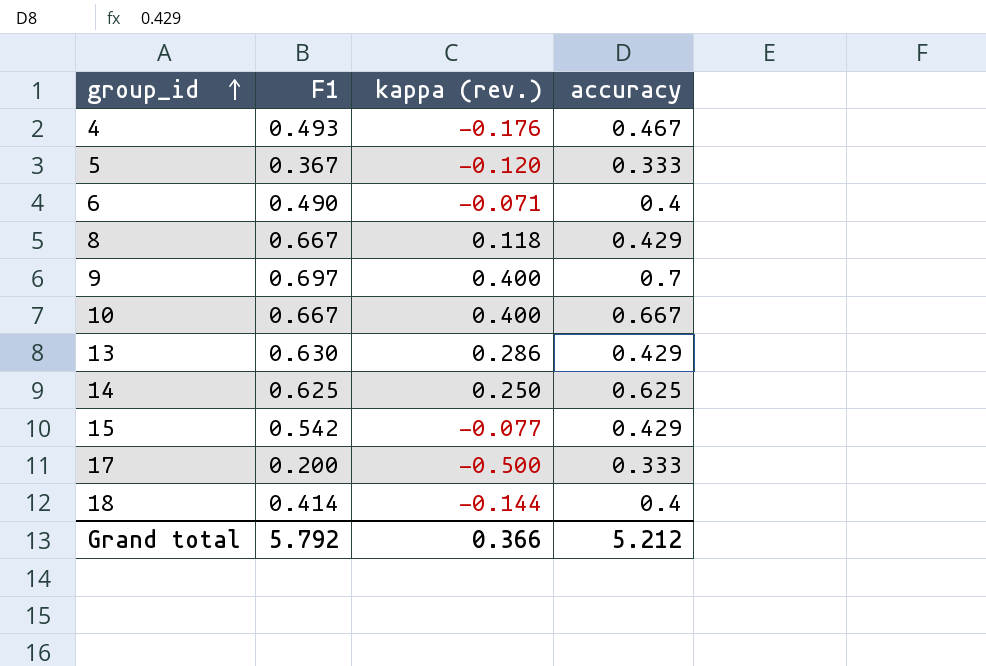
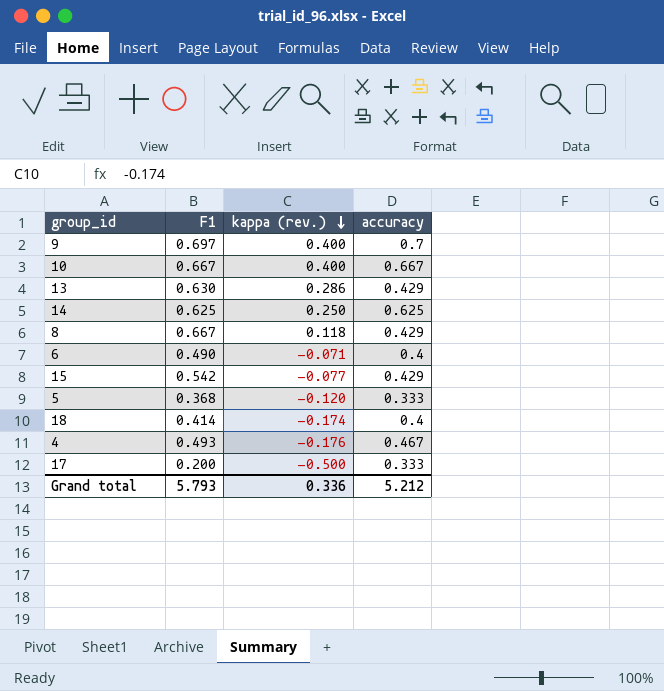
row order: group_id ascending -> kappa (rev.) descending
5 | F1: 0.367 -> 0.368
18 | kappa (rev.): -0.144 -> -0.174
Grand total | F1: 5.792 -> 5.793
Grand total | kappa (rev.): 0.366 -> 0.336

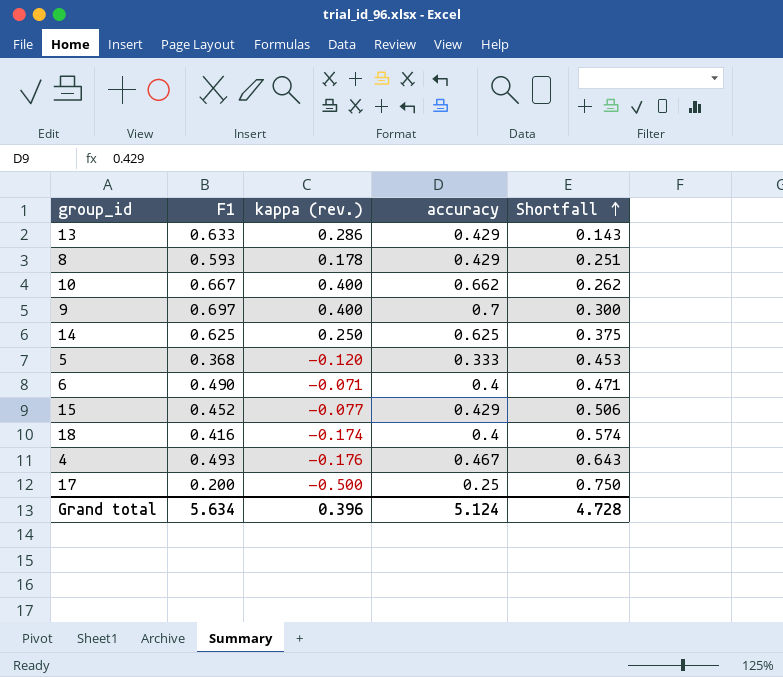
row order: kappa (rev.) descending -> Shortfall ascending
column Shortfall | formula: none -> [accuracy] - [kappa (rev.)]
13 | F1: 0.630 -> 0.633
8 | F1: 0.667 -> 0.593
8 | kappa (rev.): 0.118 -> 0.178
10 | accuracy: 0.667 -> 0.662
15 | F1: 0.542 -> 0.452
18 | F1: 0.414 -> 0.416
17 | accuracy: 0.333 -> 0.25
Grand total | F1: 5.793 -> 5.634
Grand total | kappa (rev.): 0.336 -> 0.396
Grand total | accuracy: 5.212 -> 5.124

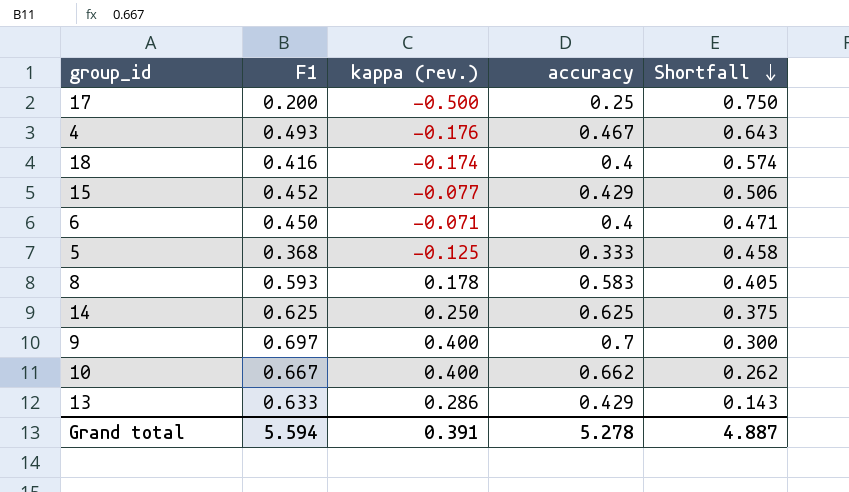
row order: Shortfall ascending -> Shortfall descending
6 | F1: 0.490 -> 0.450
5 | kappa (rev.): -0.120 -> -0.125
5 | Shortfall: 0.453 -> 0.458
8 | accuracy: 0.429 -> 0.583
8 | Shortfall: 0.251 -> 0.405
Grand total | F1: 5.634 -> 5.594
Grand total | kappa (rev.): 0.396 -> 0.391
Grand total | accuracy: 5.124 -> 5.278
Grand total | Shortfall: 4.728 -> 4.887

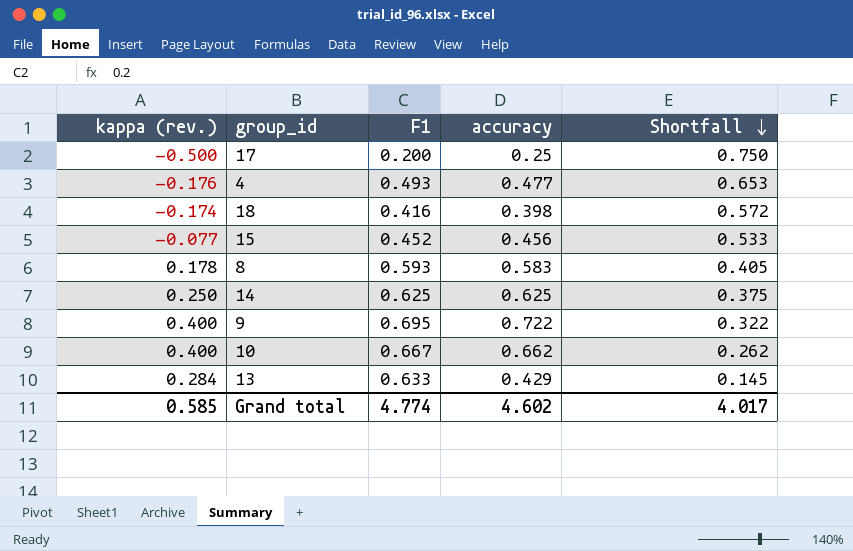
column kappa (rev.) | position: 3 -> 1
row 6: 0.450 | -0.071 | 0.4 | 0.471 -> none
row 5: 0.368 | -0.125 | 0.333 | 0.458 -> none
4 | accuracy: 0.467 -> 0.477
4 | Shortfall: 0.643 -> 0.653
18 | accuracy: 0.4 -> 0.398
18 | Shortfall: 0.574 -> 0.572
15 | accuracy: 0.429 -> 0.456
15 | Shortfall: 0.506 -> 0.533
9 | F1: 0.697 -> 0.695
9 | accuracy: 0.7 -> 0.722
9 | Shortfall: 0.300 -> 0.322
13 | kappa (rev.): 0.286 -> 0.284
13 | Shortfall: 0.143 -> 0.145
Grand total | kappa (rev.): 0.391 -> 0.585
Grand total | F1: 5.594 -> 4.774
Grand total | accuracy: 5.278 -> 4.602
Grand total | Shortfall: 4.887 -> 4.017

